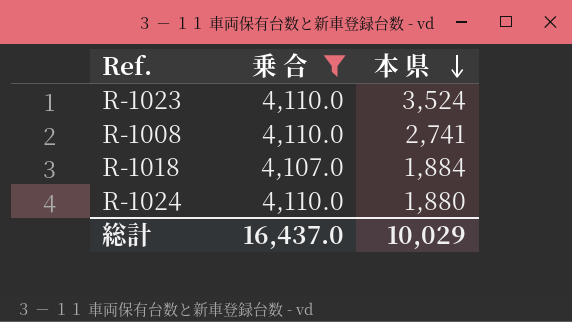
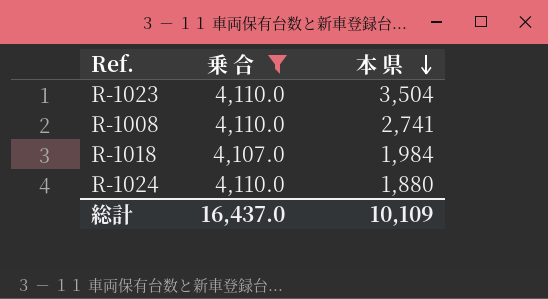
R-1023 | 本 県: 3,524 -> 3,504
R-1018 | 本 県: 1,884 -> 1,984
総計 | 本 県: 10,029 -> 10,109

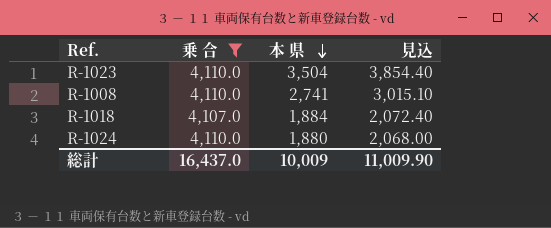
column 見込 | formula: none -> [本 県] * 1.1
R-1018 | 本 県: 1,984 -> 1,884
総計 | 本 県: 10,109 -> 10,009

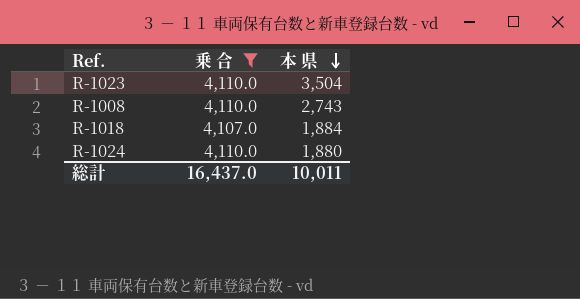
column 見込 | formula: [本 県] * 1.1 -> none
R-1008 | 本 県: 2,741 -> 2,743
総計 | 本 県: 10,009 -> 10,011

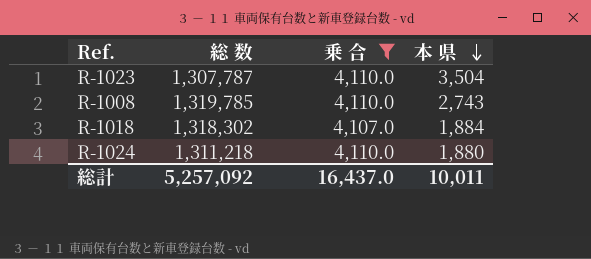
column 総 数 | position: none -> 2

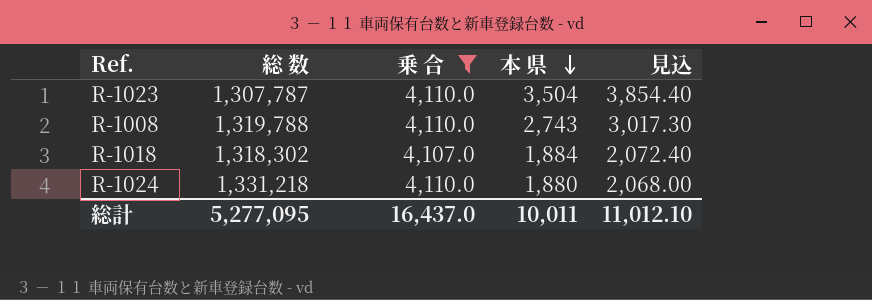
column 見込 | formula: none -> [本 県] * 1.1
R-1008 | 総 数: 1,319,785 -> 1,319,788
R-1024 | 総 数: 1,311,218 -> 1,331,218
総計 | 総 数: 5,257,092 -> 5,277,095

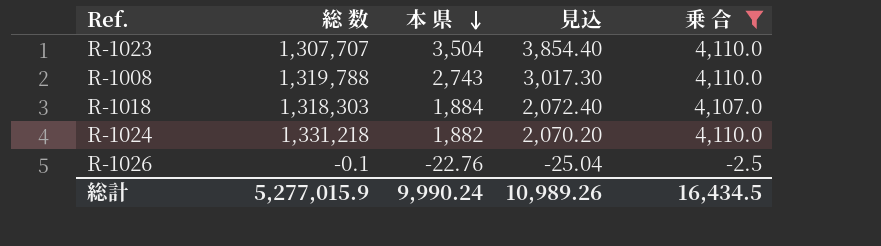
column 乗 合 | position: 3 -> 5
R-1023 | 総 数: 1,307,787 -> 1,307,707
R-1018 | 総 数: 1,318,302 -> 1,318,303
R-1024 | 本 県: 1,880 -> 1,882
R-1024 | 見込: 2,068.00 -> 2,070.20
row R-1026: none -> -0.1 | -22.76 | -25.04 | -2.5
総計 | 総 数: 5,277,095 -> 5,277,015.9
総計 | 本 県: 10,011 -> 9,990.24
総計 | 見込: 11,012.10 -> 10,989.26
総計 | 乗 合: 16,437.0 -> 16,434.5

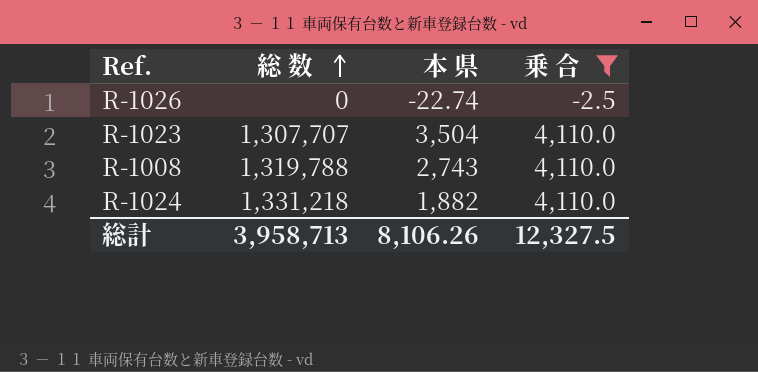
row order: 本 県 descending -> 総 数 ascending
column 見込 | formula: [本 県] * 1.1 -> none
row R-1018: 1,318,303 | 1,884 | 2,072.40 | 4,107.0 -> none
R-1026 | 総 数: -0.1 -> 0
R-1026 | 本 県: -22.76 -> -22.74
総計 | 総 数: 5,277,015.9 -> 3,958,713
総計 | 本 県: 9,990.24 -> 8,106.26
総計 | 乗 合: 16,434.5 -> 12,327.5

